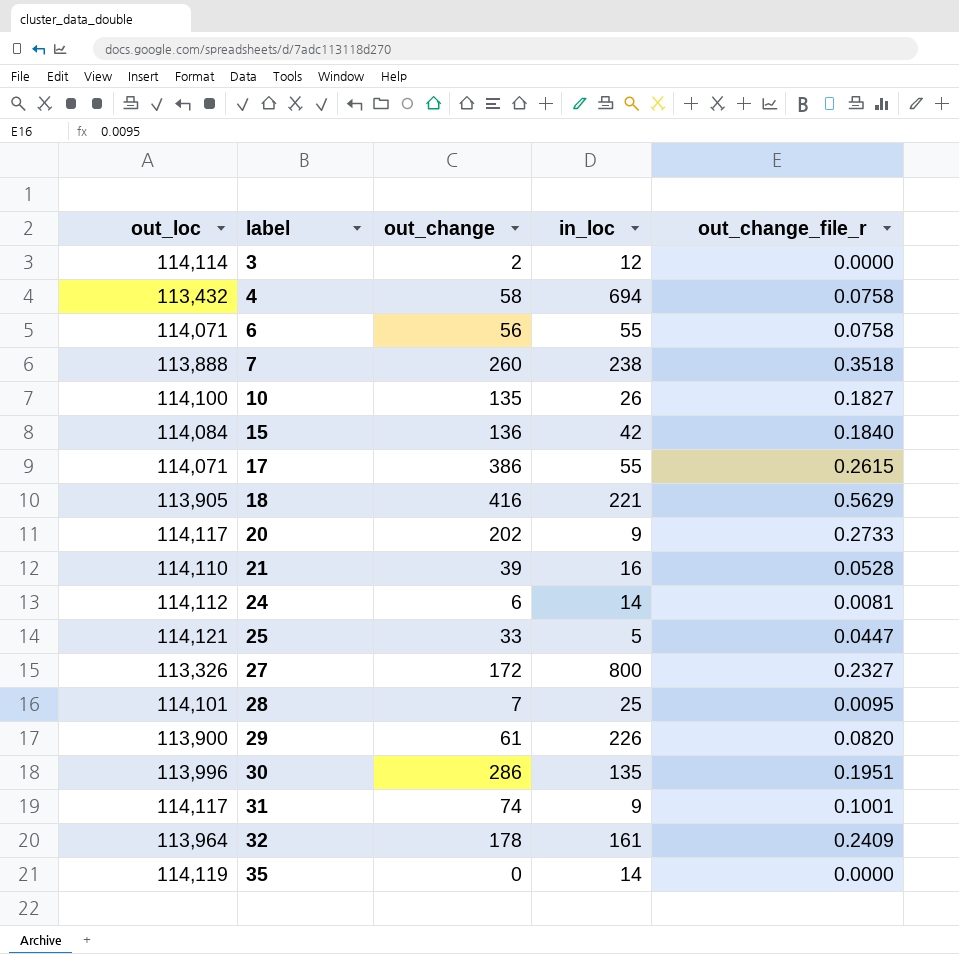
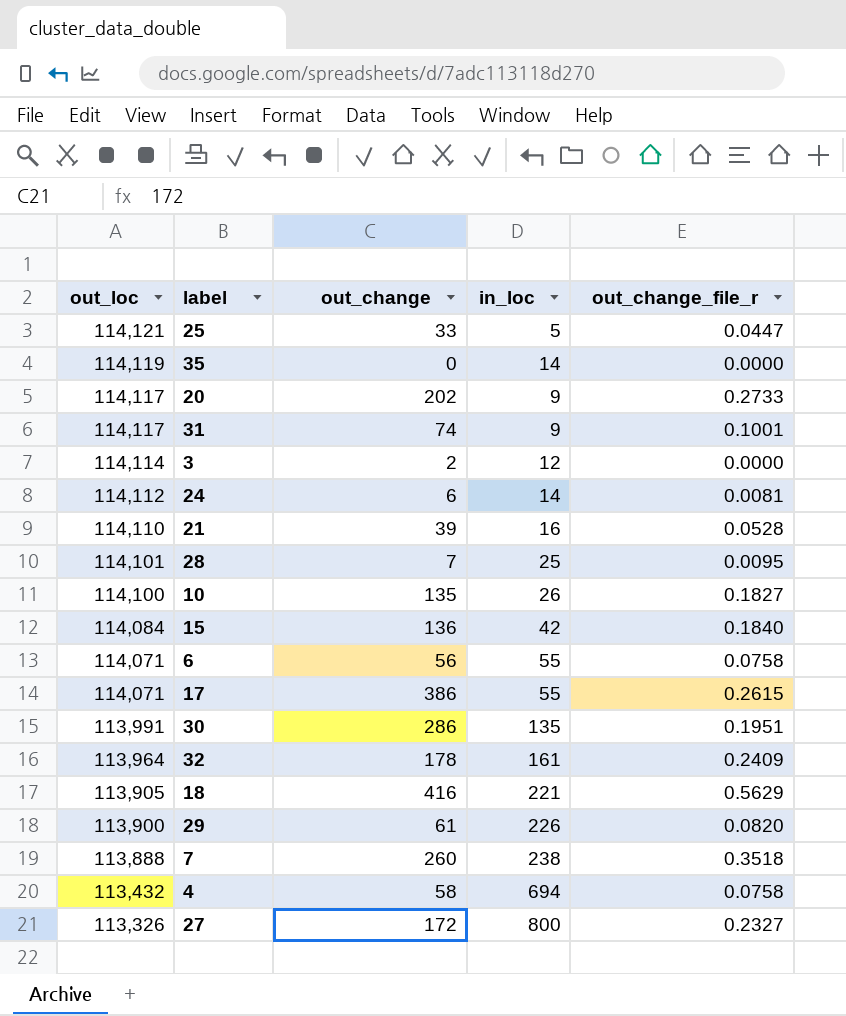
row order: label ascending -> out_loc descending
30 | out_loc: 113,996 -> 113,991

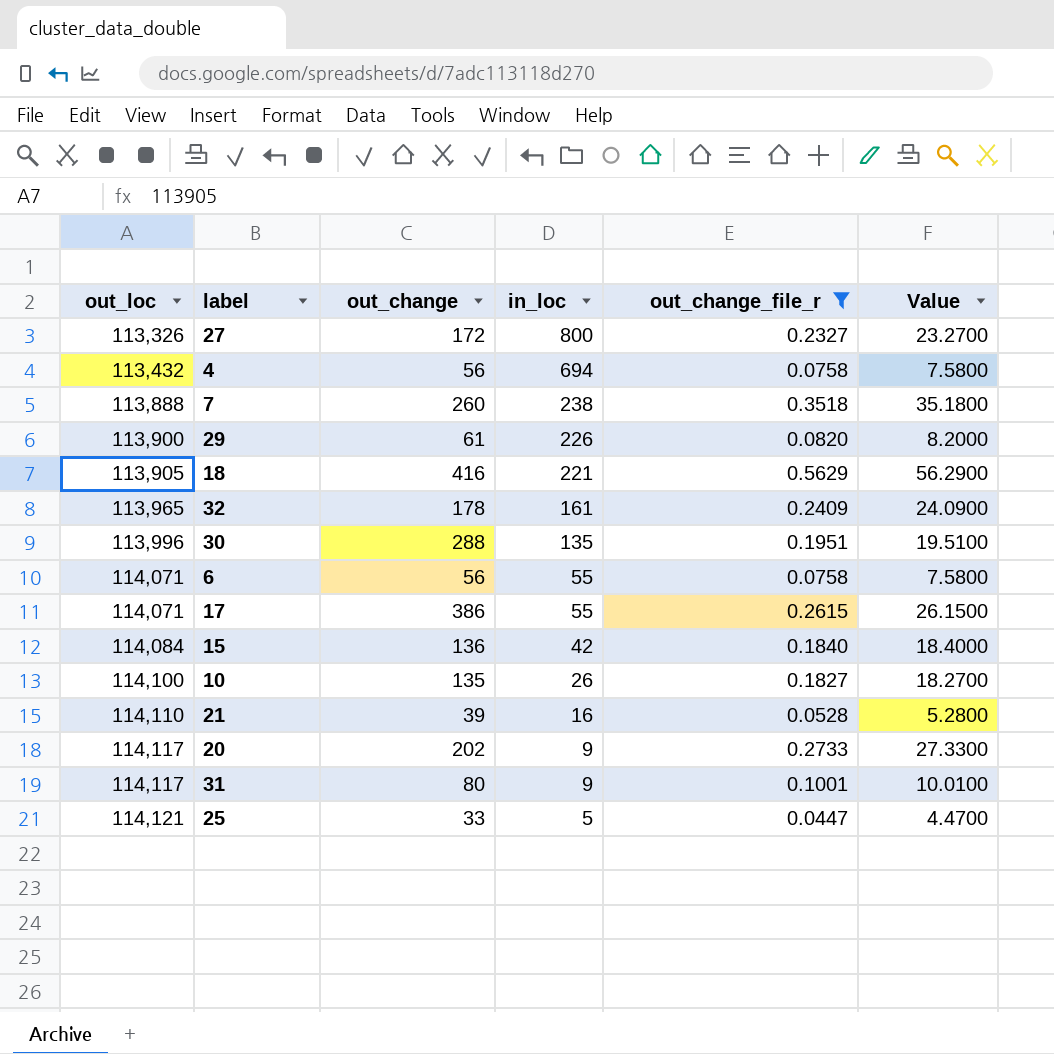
filter: none -> out_change_file_r >= 0.0447
row order: out_loc descending -> out_loc ascending
column Value | formula: none -> [out_change_file_r] * 100
4 | out_change: 58 -> 56
32 | out_loc: 113,964 -> 113,965
30 | out_loc: 113,991 -> 113,996
30 | out_change: 286 -> 288
31 | out_change: 74 -> 80

